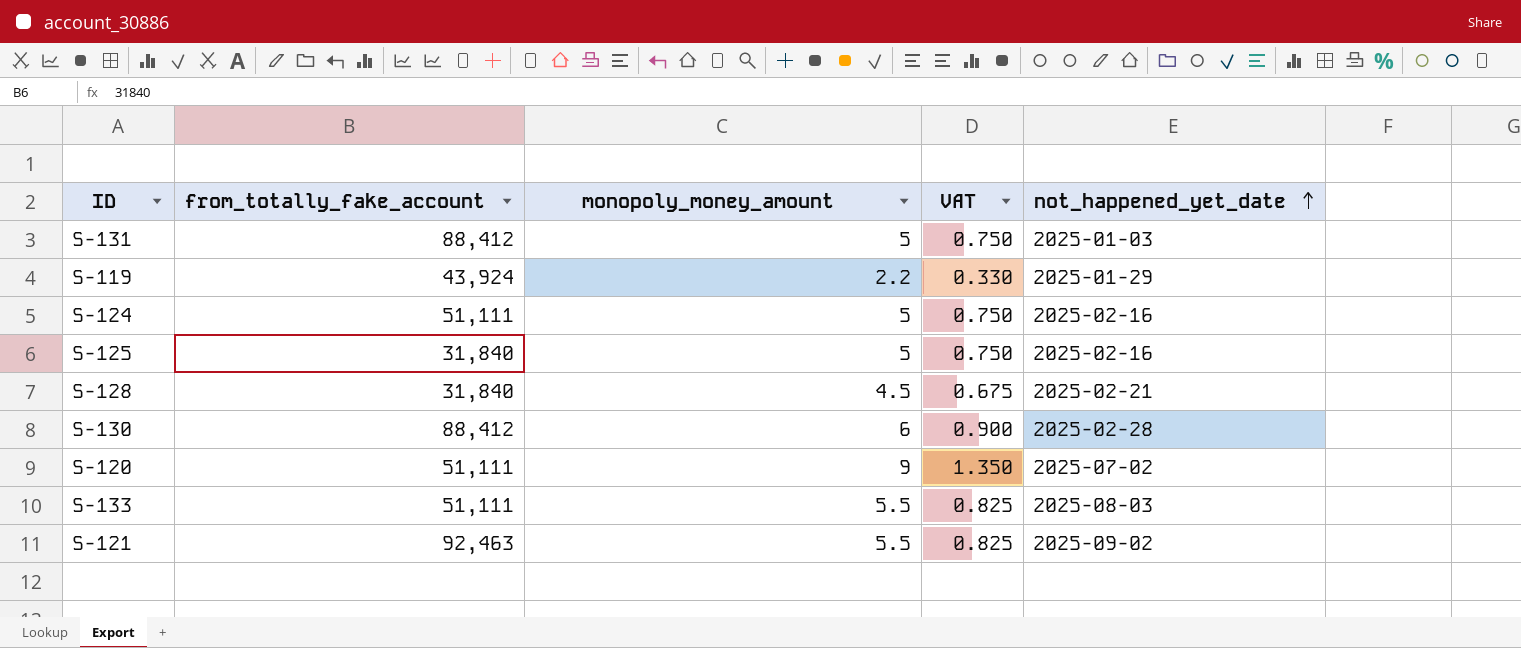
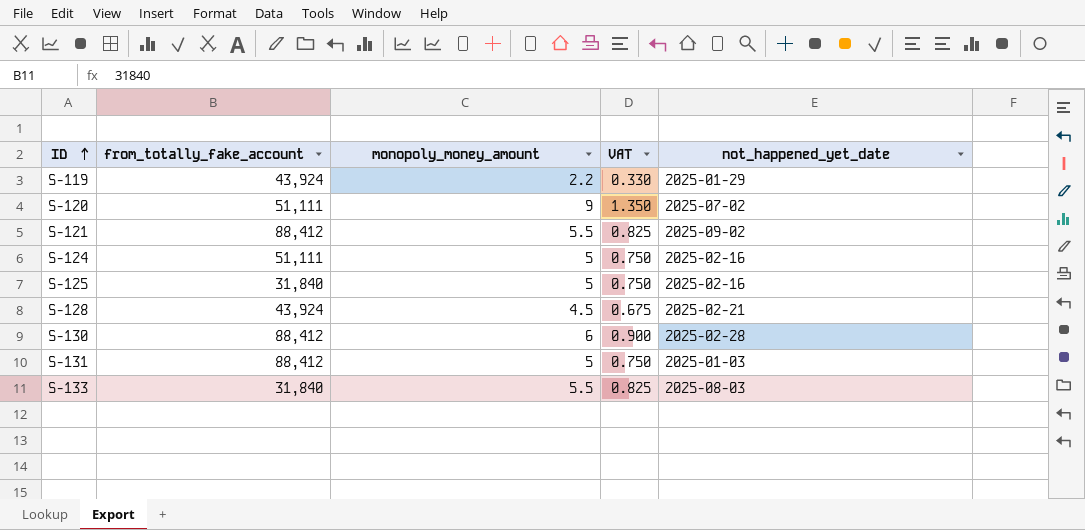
row order: not_happened_yet_date ascending -> ID ascending
S-121 | from_totally_fake_account: 92,463 -> 88,412
S-128 | from_totally_fake_account: 31,840 -> 43,924
S-133 | from_totally_fake_account: 51,111 -> 31,840

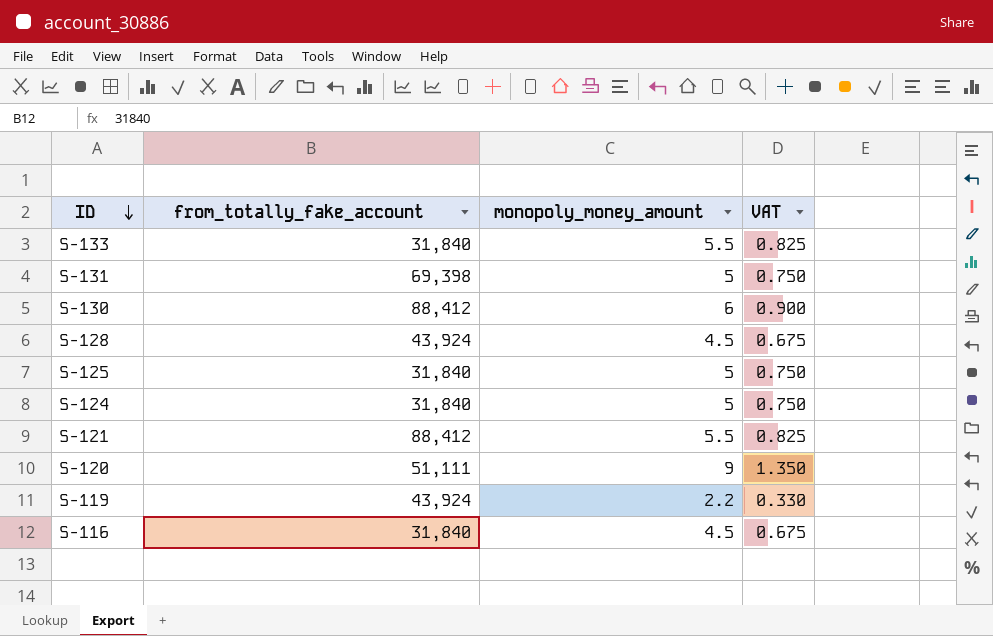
row order: ID ascending -> ID descending
column not_happened_yet_date | position: 5 -> none
S-131 | from_totally_fake_account: 88,412 -> 69,398
S-124 | from_totally_fake_account: 51,111 -> 31,840
row S-116: none -> 31,840 | 4.5 | 0.675

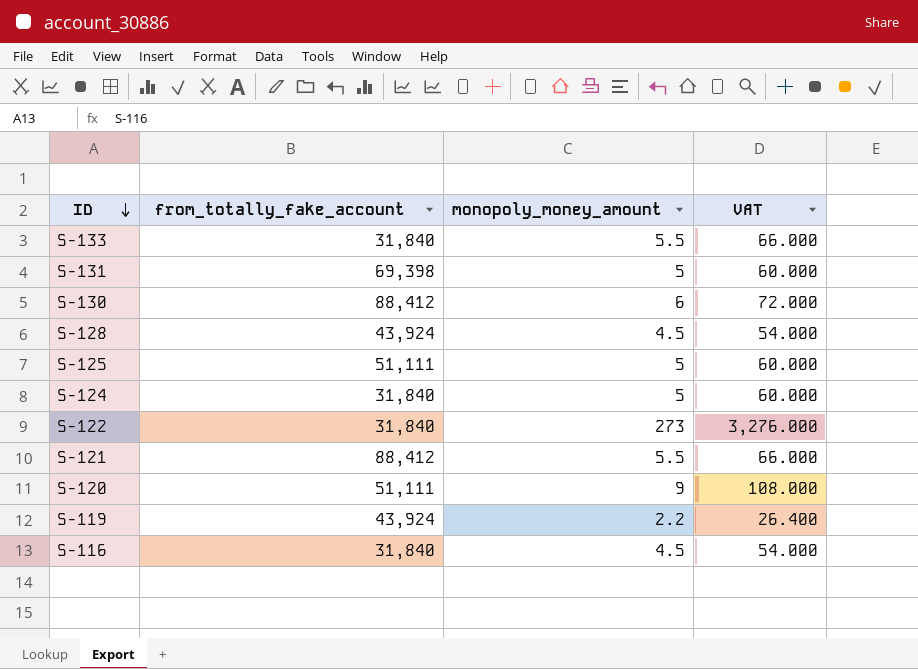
column VAT | formula: [monopoly_money_amount] * 0.15 -> [monopoly_money_amount] * 12
S-125 | from_totally_fake_account: 31,840 -> 51,111
row S-122: none -> 31,840 | 273 | 3,276.000

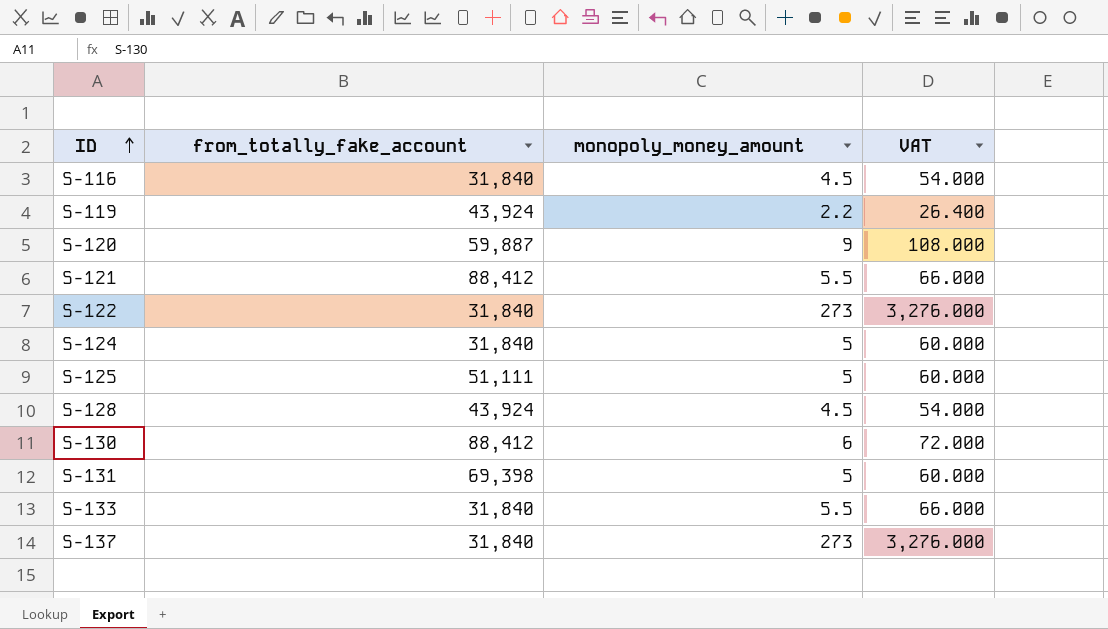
row order: ID descending -> ID ascending
S-120 | from_totally_fake_account: 51,111 -> 59,887
row S-137: none -> 31,840 | 273 | 3,276.000

